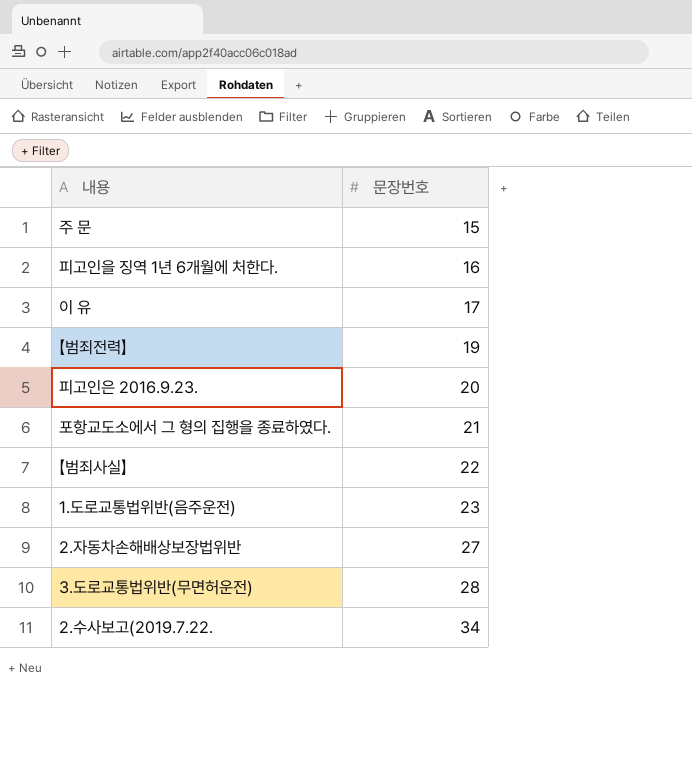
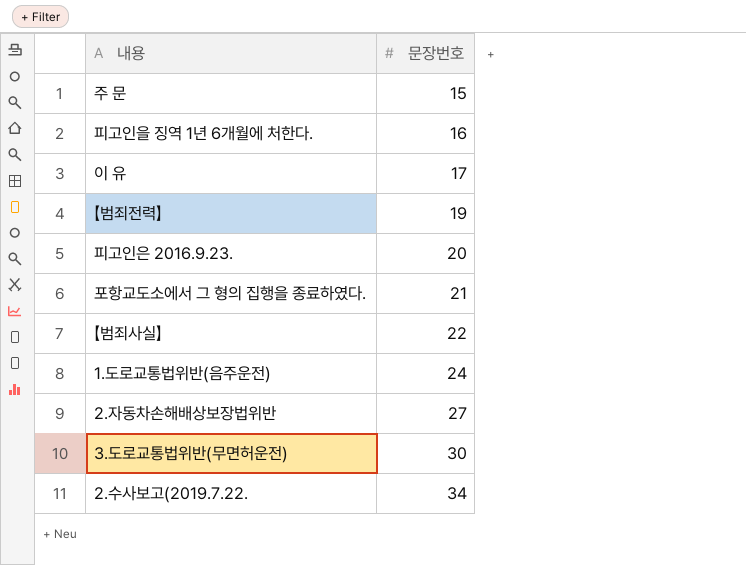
1.도로교통법위반(음주운전) | 문장번호: 23 -> 24
3.도로교통법위반(무면허운전) | 문장번호: 28 -> 30

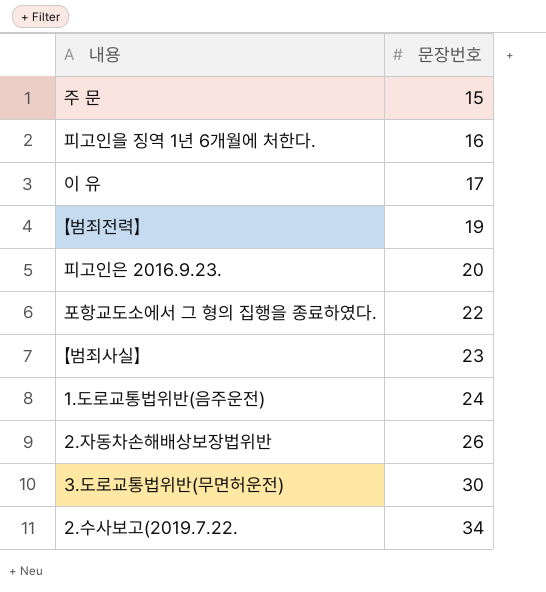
포항교도소에서 그 형의 집행을 종료하였다. | 문장번호: 21 -> 22
【범죄사실】 | 문장번호: 22 -> 23
2.자동차손해배상보장법위반 | 문장번호: 27 -> 26

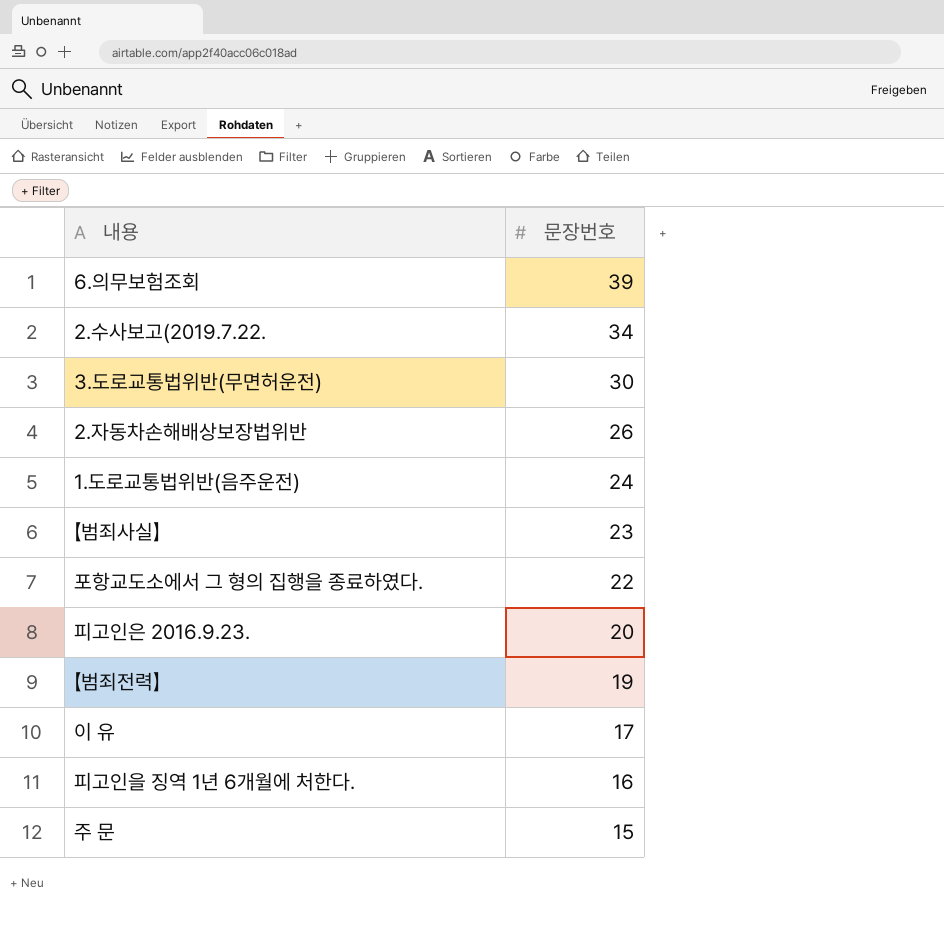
row order: 문장번호 ascending -> 문장번호 descending
row 6.의무보험조회: none -> 39

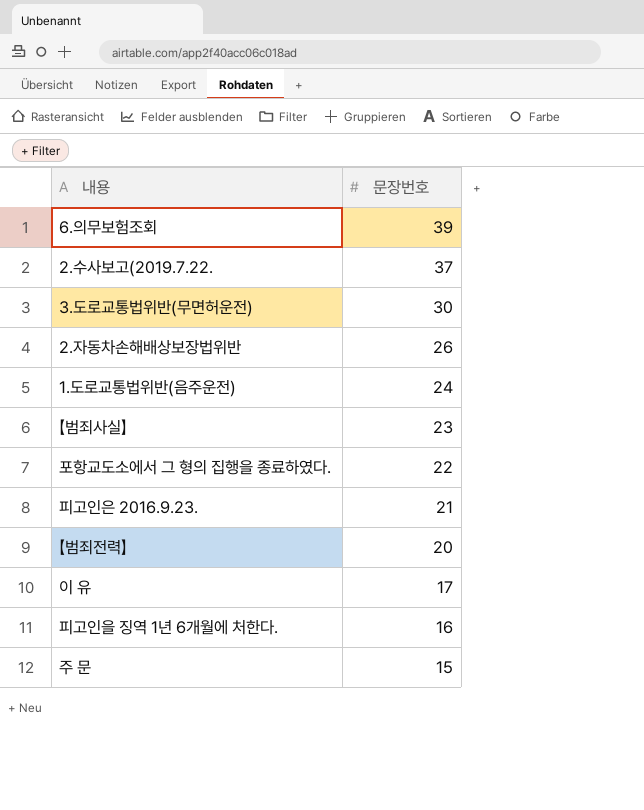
2.수사보고(2019.7.22. | 문장번호: 34 -> 37
피고인은 2016.9.23. | 문장번호: 20 -> 21
【범죄전력】 | 문장번호: 19 -> 20

